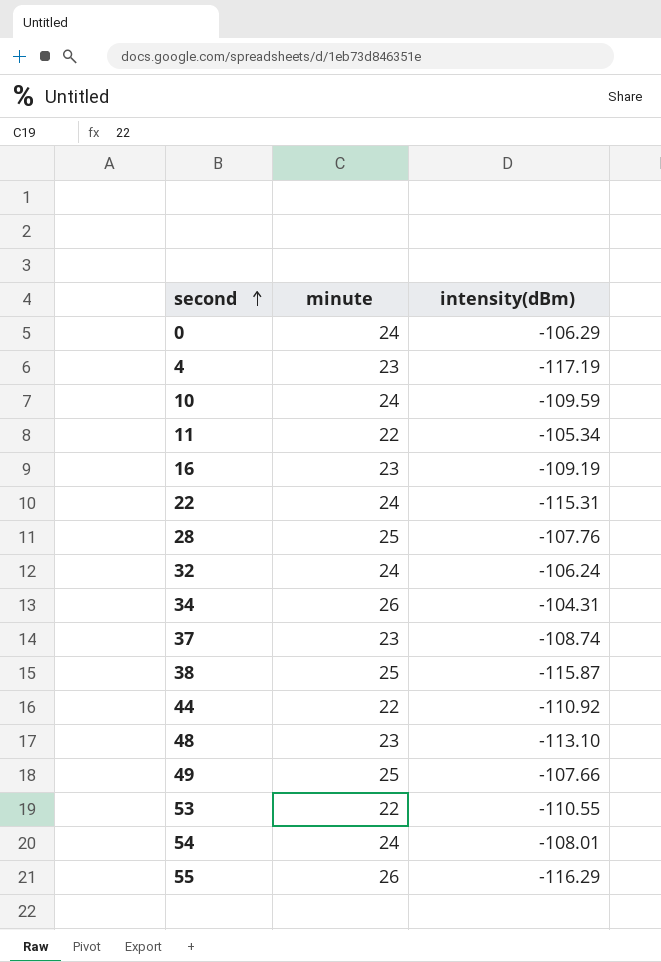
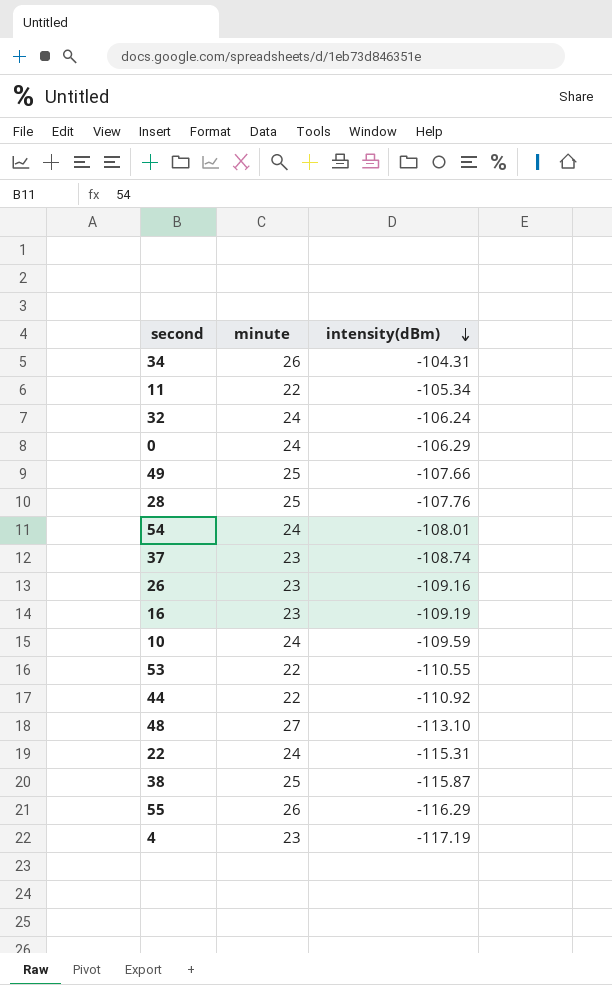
row order: second ascending -> intensity(dBm) descending
row 26: none -> 23 | -109.16
48 | minute: 23 -> 27

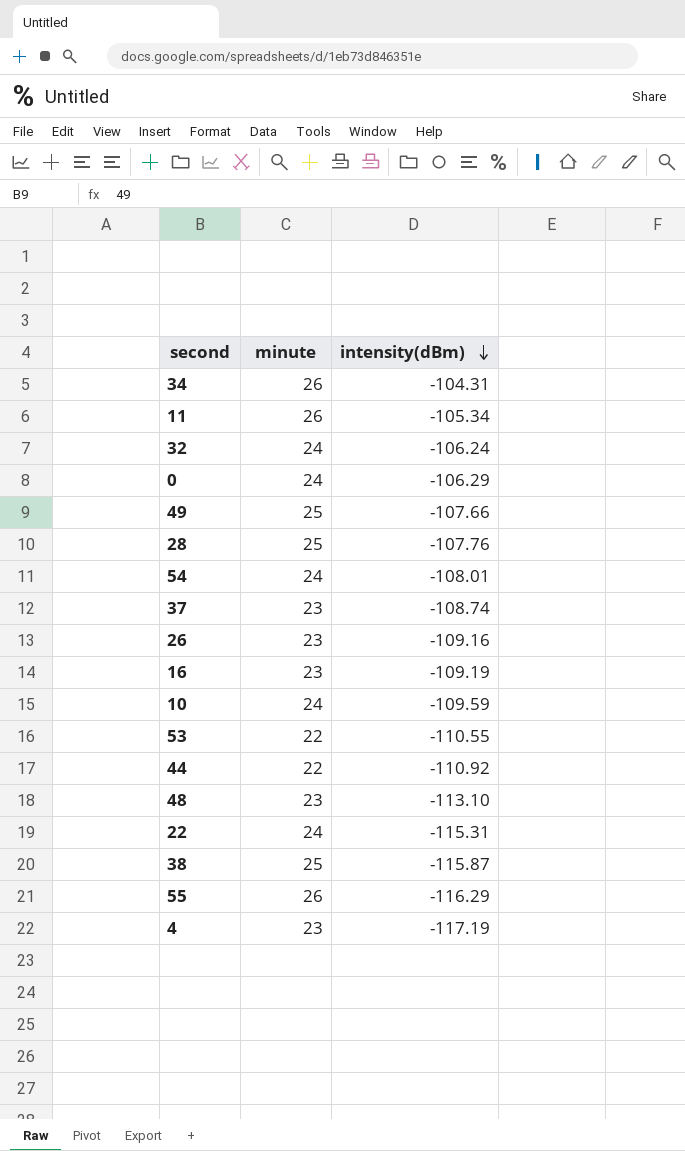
11 | minute: 22 -> 26
48 | minute: 27 -> 23

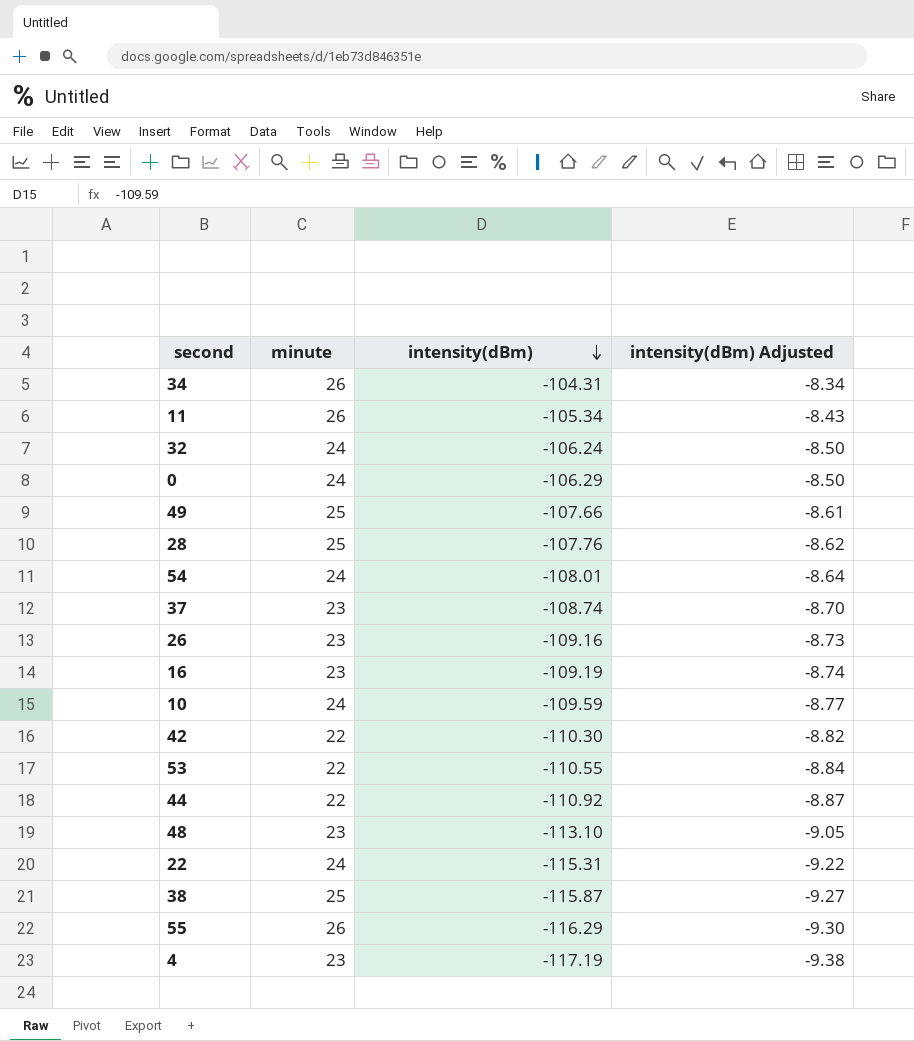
column intensity(dBm) Adjusted | formula: none -> [intensity(dBm)] * 0.08
row 42: none -> 22 | -110.30 | -8.82

